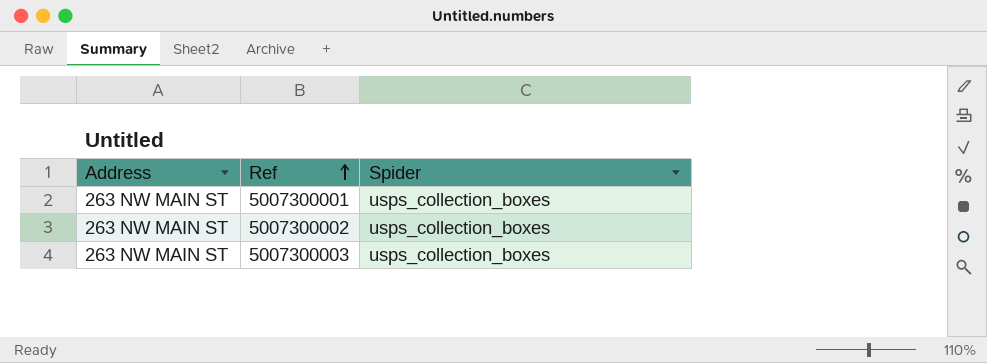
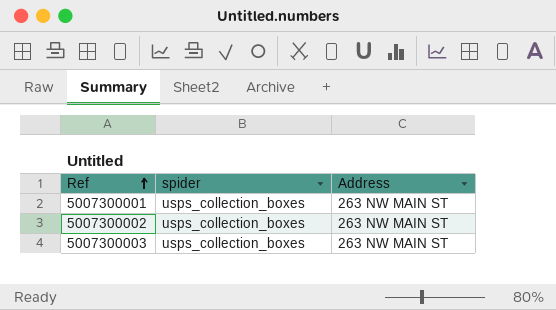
column name: Spider -> spider
column Address | position: 1 -> 3

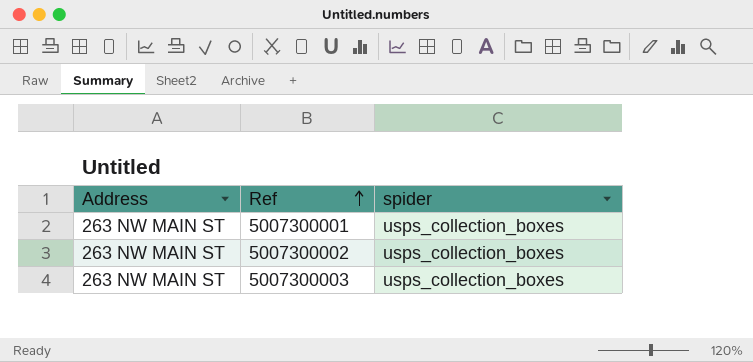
column Address | position: 3 -> 1

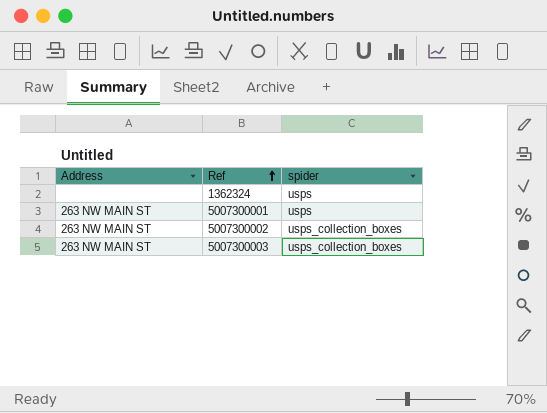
row 1362324: none -> none | usps
5007300001 | spider: usps_collection_boxes -> usps

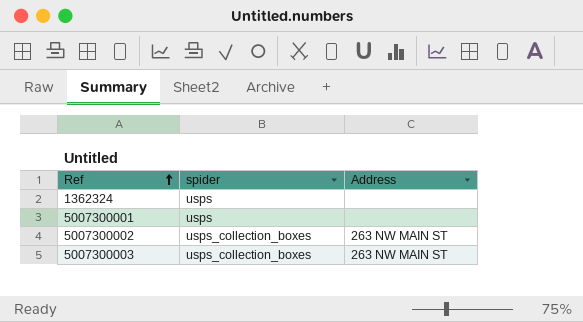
column Address | position: 1 -> 3
5007300001 | Address: 263 NW MAIN ST -> none

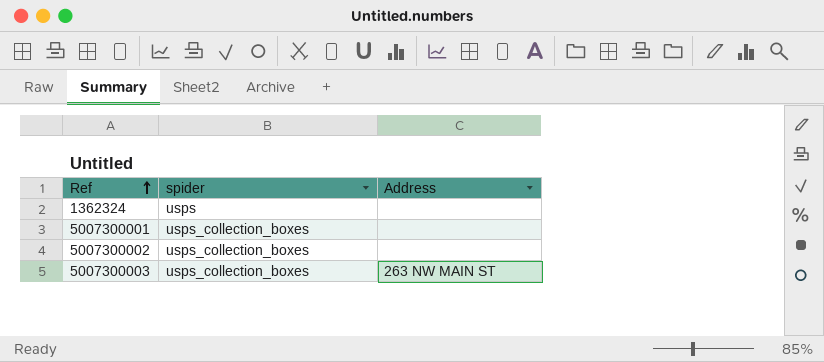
5007300001 | spider: usps -> usps_collection_boxes
5007300002 | Address: 263 NW MAIN ST -> none

